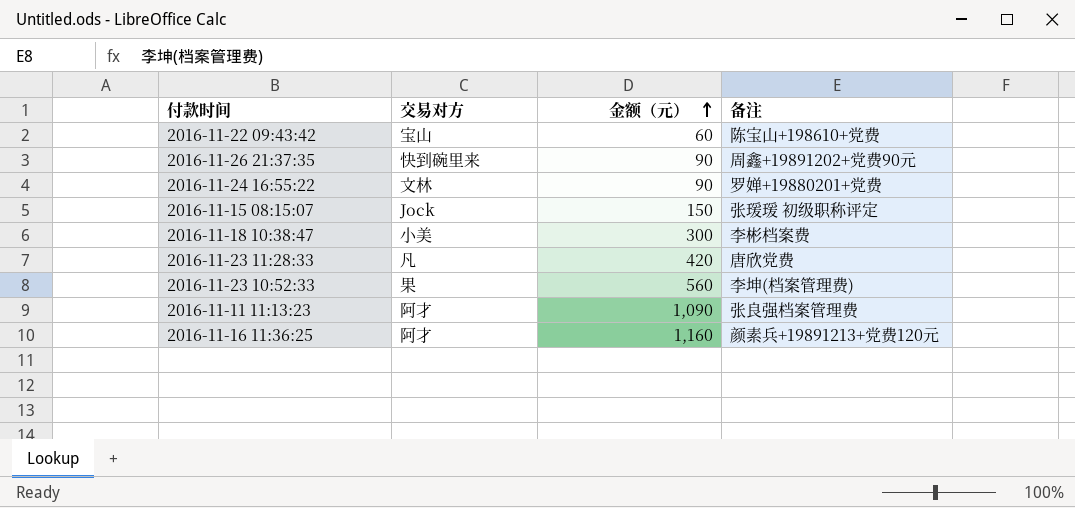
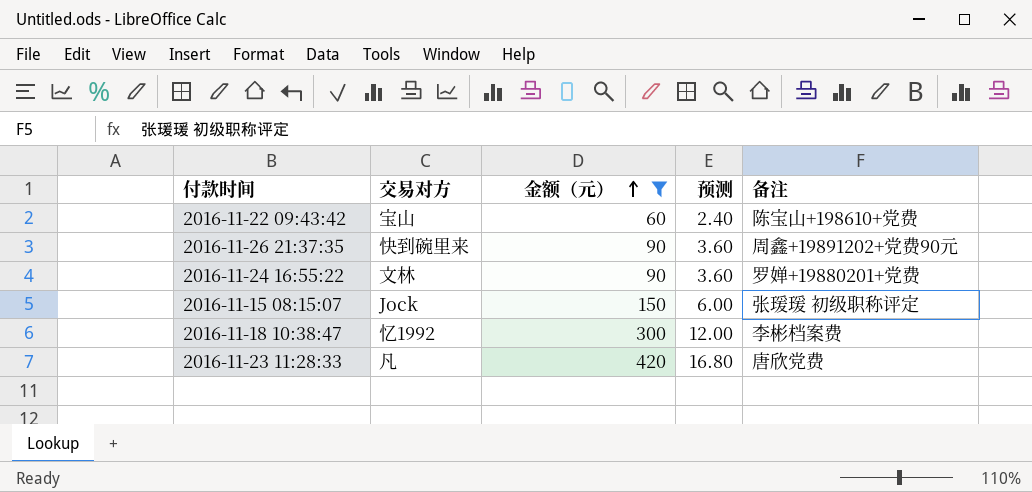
filter: none -> 金额（元） <= 420
column 预测 | formula: none -> [金额（元）] * 0.04
2016-11-18 10:38:47 | 交易对方: 小美 -> 忆1992

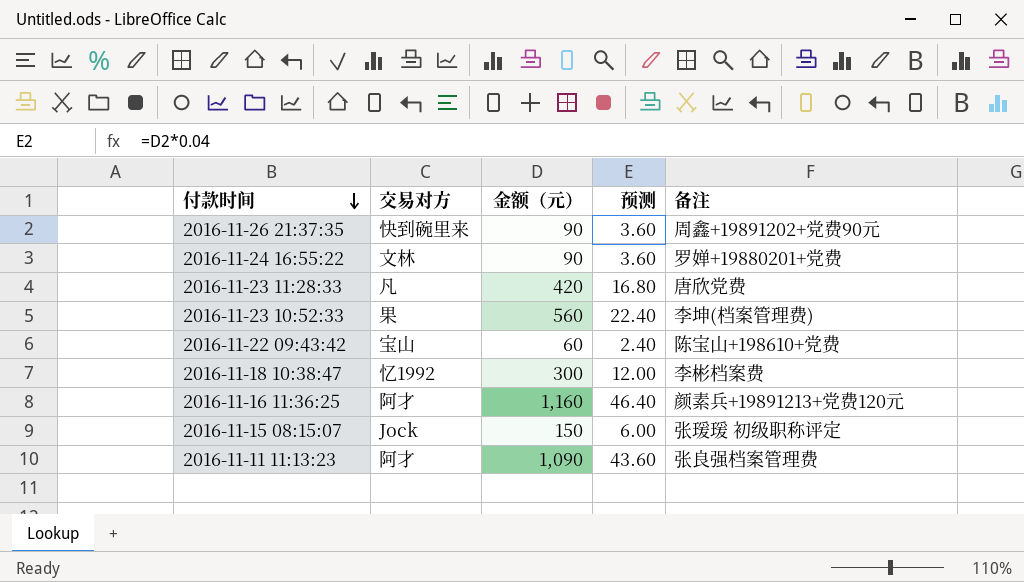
filter: 金额（元） <= 420 -> none
row order: 金额（元） ascending -> 付款时间 descending

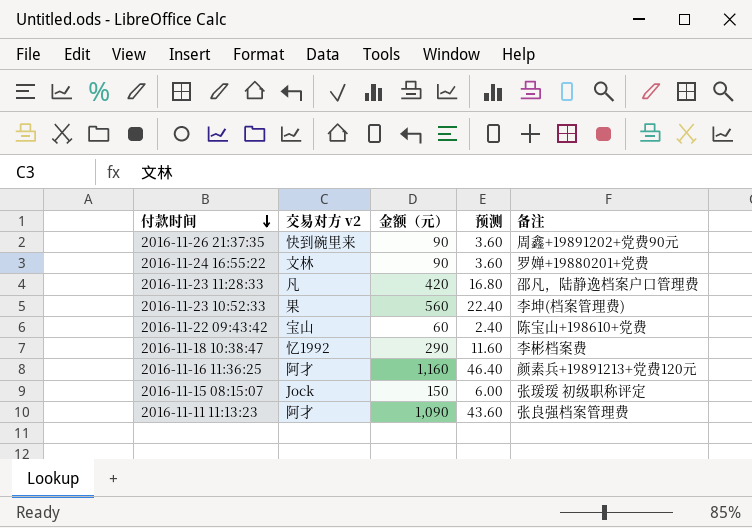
column name: 交易对方 -> 交易对方 v2
2016-11-23 11:28:33 | 备注: 唐欣党费 -> 邵凡，陆静逸档案户口管理费
2016-11-18 10:38:47 | 金额（元）: 300 -> 290
2016-11-18 10:38:47 | 预测: 12.00 -> 11.60

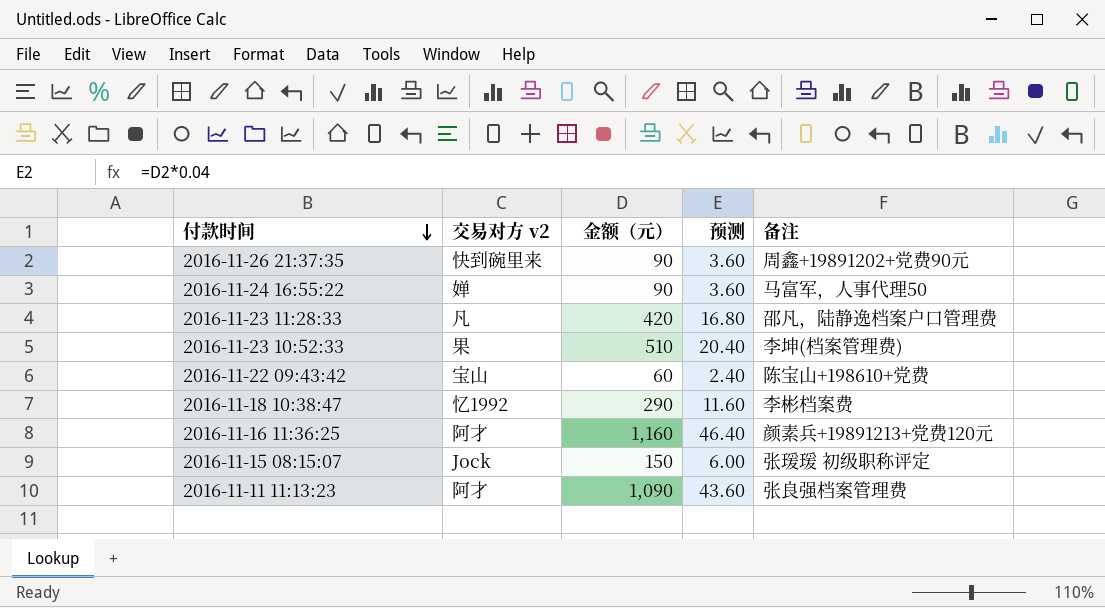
2016-11-24 16:55:22 | 交易对方 v2: 文林 -> 婵
2016-11-24 16:55:22 | 备注: 罗婵+19880201+党费 -> 马富军，人事代理50
2016-11-23 10:52:33 | 金额（元）: 560 -> 510
2016-11-23 10:52:33 | 预测: 22.40 -> 20.40

